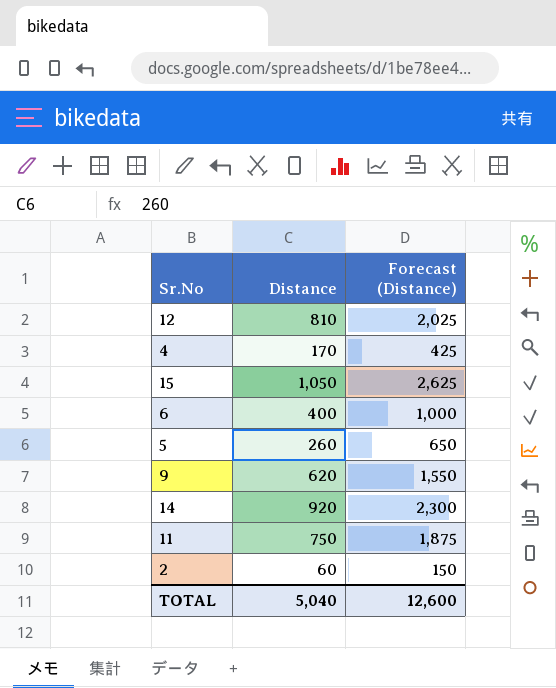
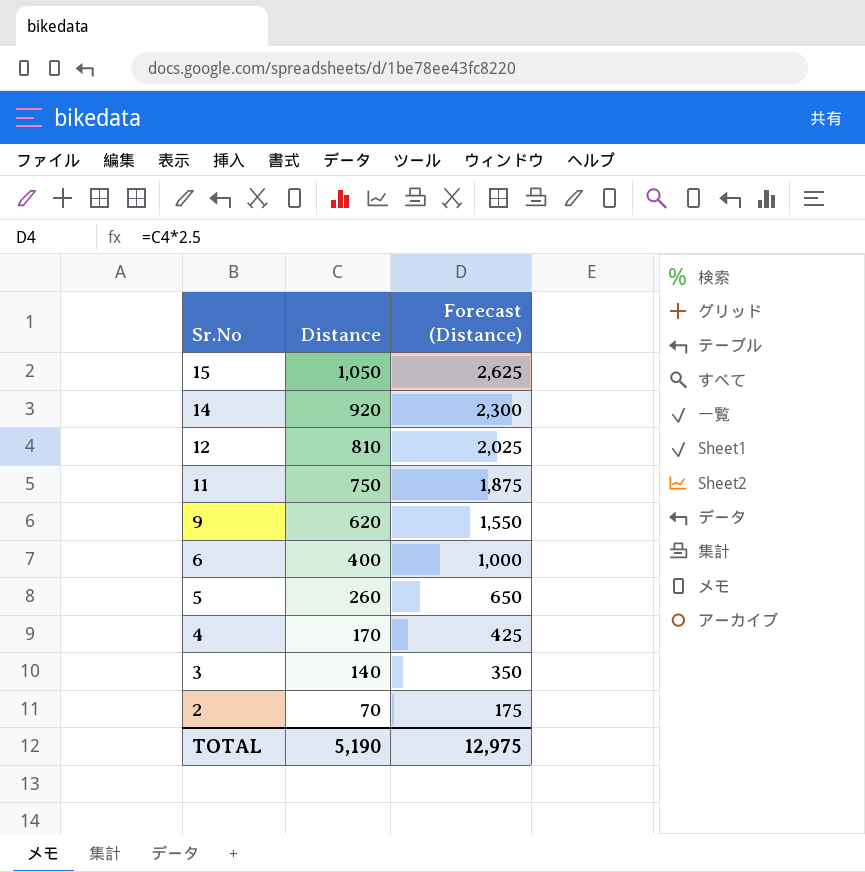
row order: none -> Sr.No descending
row 3: none -> 140 | 350
2 | Distance: 60 -> 70
2 | Forecast (Distance): 150 -> 175
TOTAL | Distance: 5,040 -> 5,190
TOTAL | Forecast (Distance): 12,600 -> 12,975

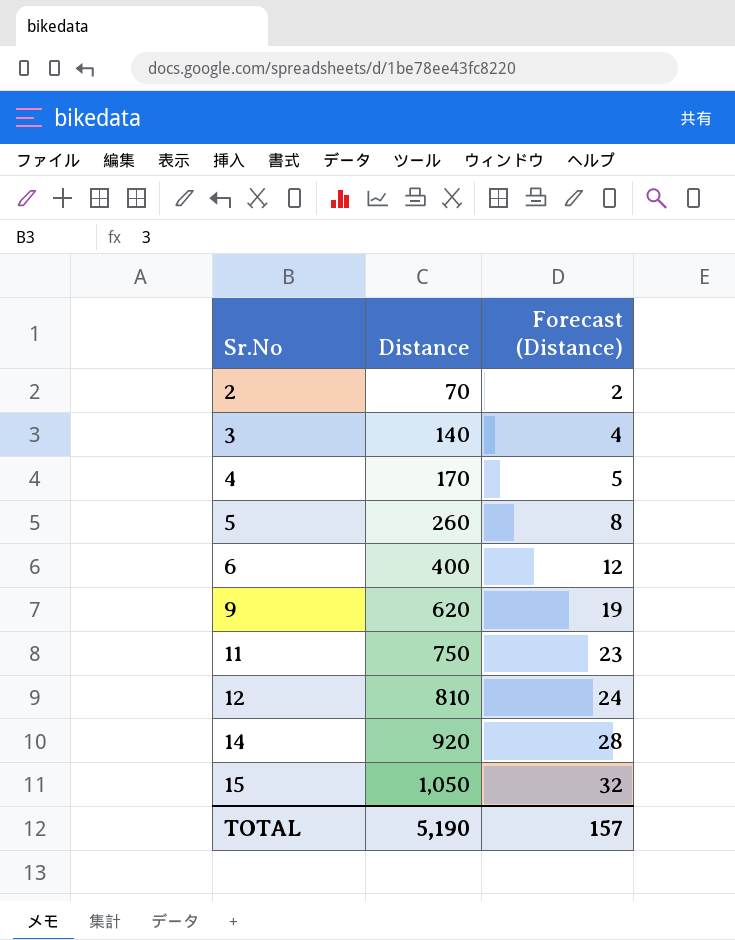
row order: Sr.No descending -> Sr.No ascending
column Forecast (Distance) | formula: [Distance] * 2.5 -> [Distance] * 0.03
TOTAL | Forecast (Distance): 12,975 -> 157

